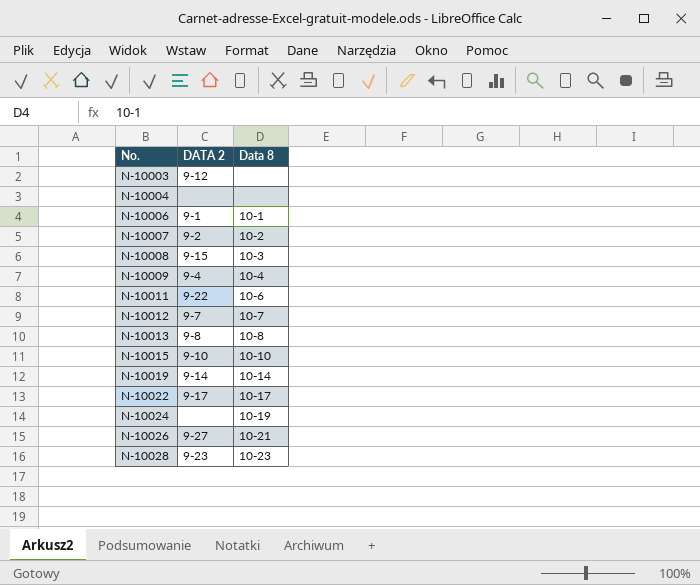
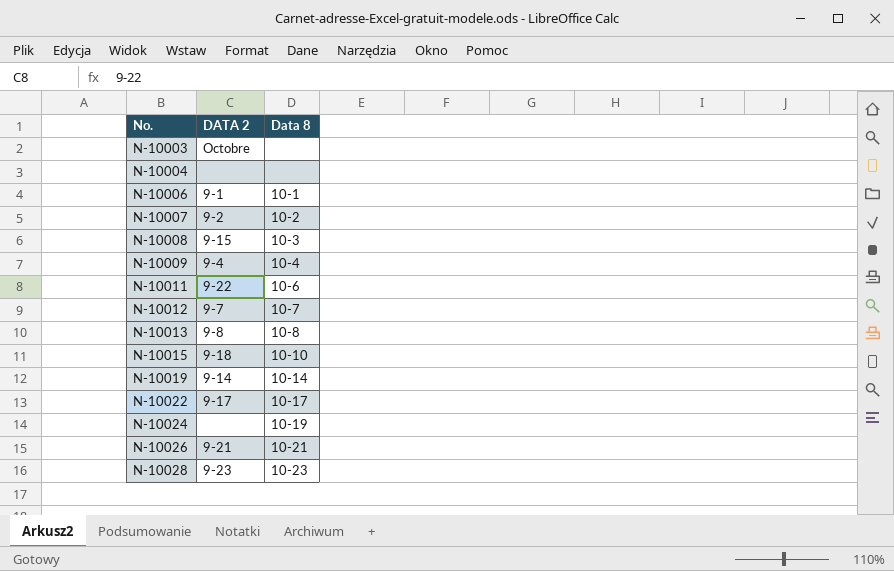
N-10003 | DATA 2: 9-12 -> Octobre
N-10015 | DATA 2: 9-10 -> 9-18
N-10026 | DATA 2: 9-27 -> 9-21

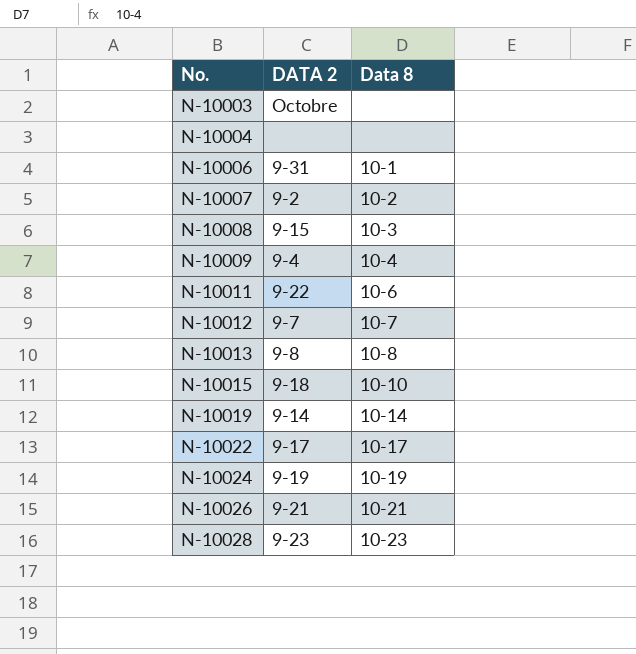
N-10006 | DATA 2: 9-1 -> 9-31
N-10024 | DATA 2: none -> 9-19

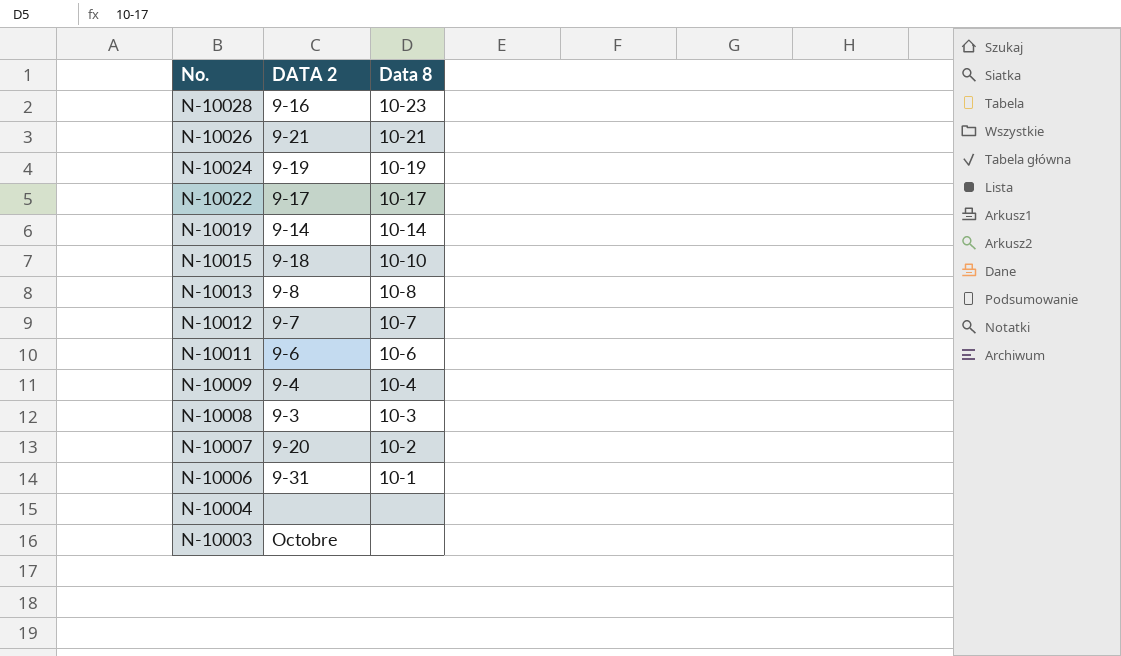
row order: No. ascending -> No. descending
N-10028 | DATA 2: 9-23 -> 9-16
N-10011 | DATA 2: 9-22 -> 9-6
N-10008 | DATA 2: 9-15 -> 9-3
N-10007 | DATA 2: 9-2 -> 9-20

